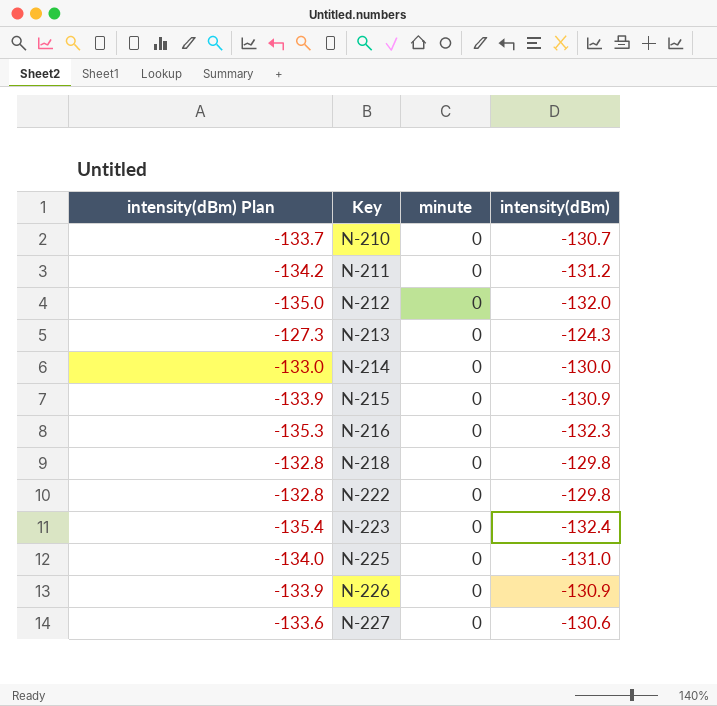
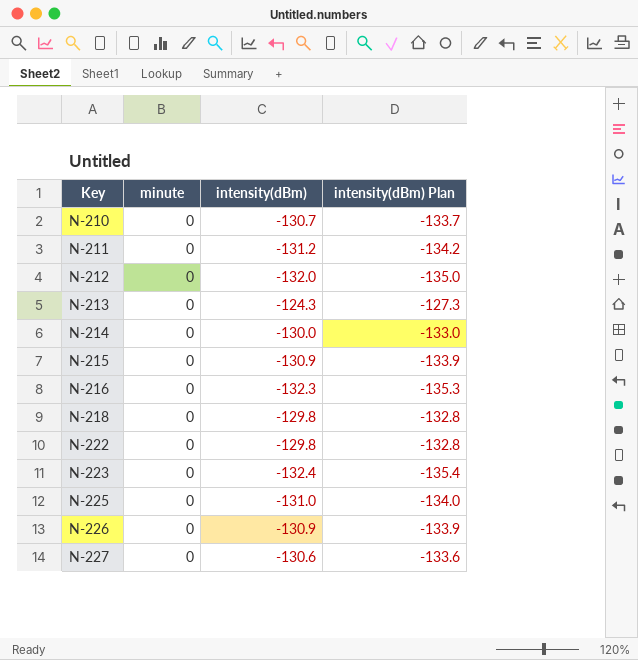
column intensity(dBm) Plan | position: 1 -> 4

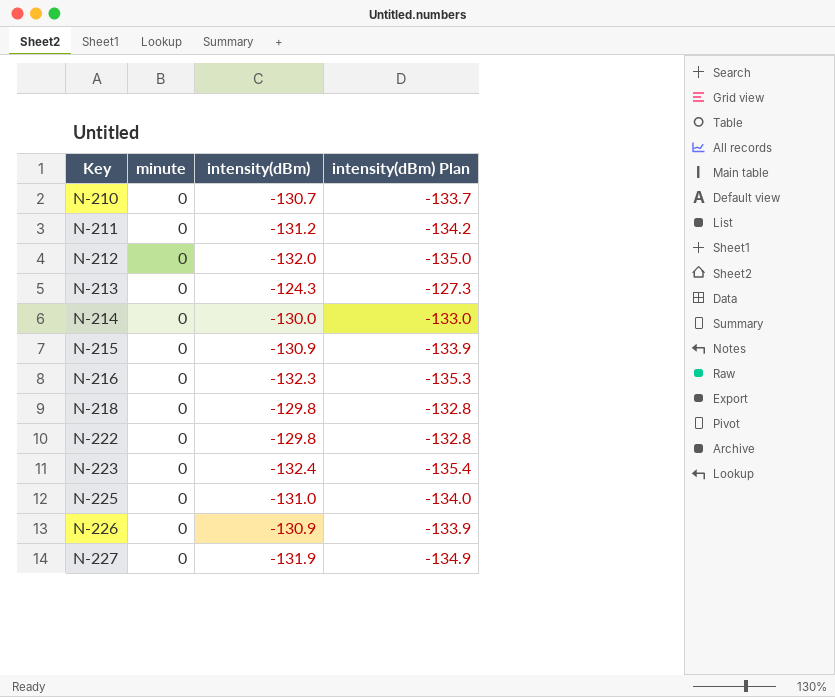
N-227 | intensity(dBm): -130.6 -> -131.9
N-227 | intensity(dBm) Plan: -133.6 -> -134.9

